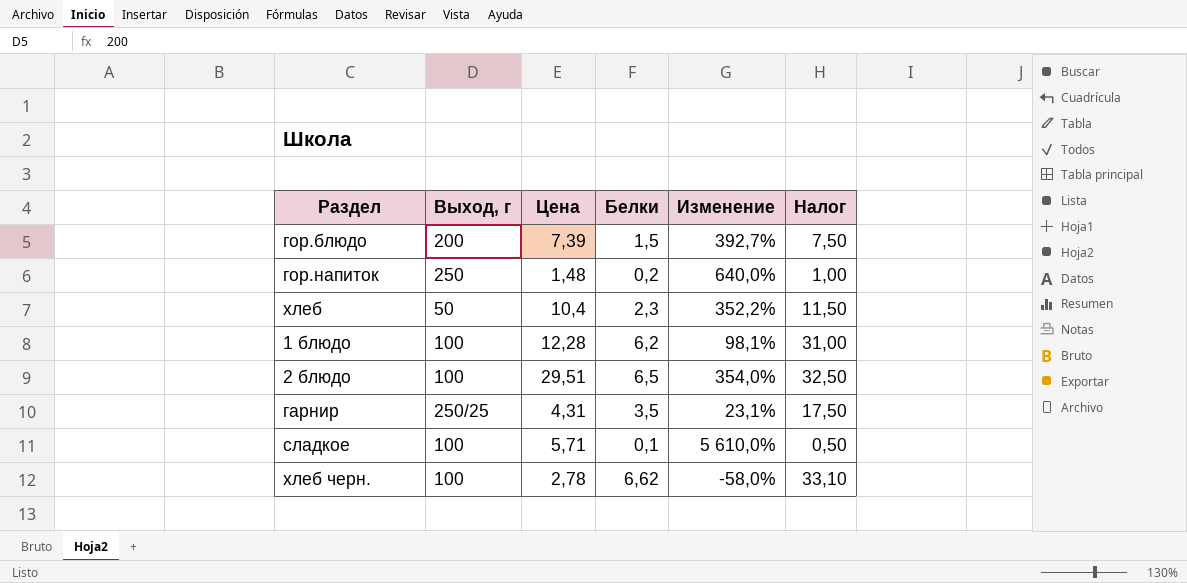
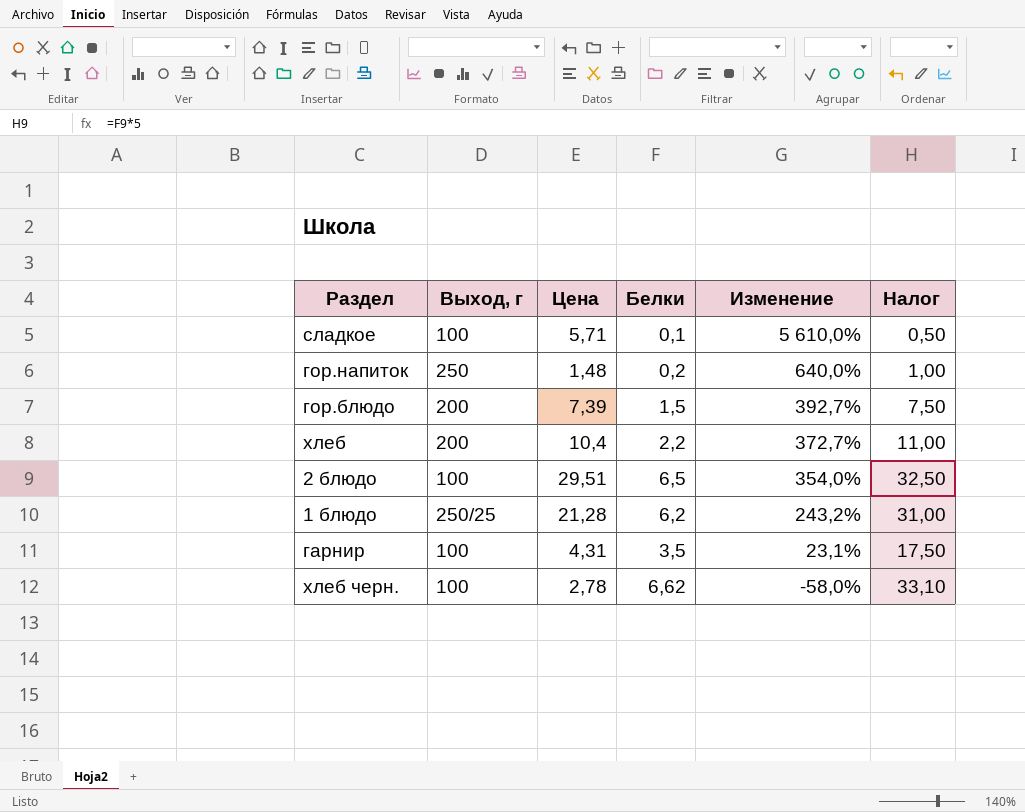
row order: none -> Изменение descending
хлеб | Выход, г: 50 -> 200
хлеб | Белки: 2,3 -> 2,2
хлеб | Изменение: 352,2% -> 372,7%
хлеб | Налог: 11,50 -> 11,00
1 блюдо | Выход, г: 100 -> 250/25
1 блюдо | Цена: 12,28 -> 21,28
1 блюдо | Изменение: 98,1% -> 243,2%
гарнир | Выход, г: 250/25 -> 100

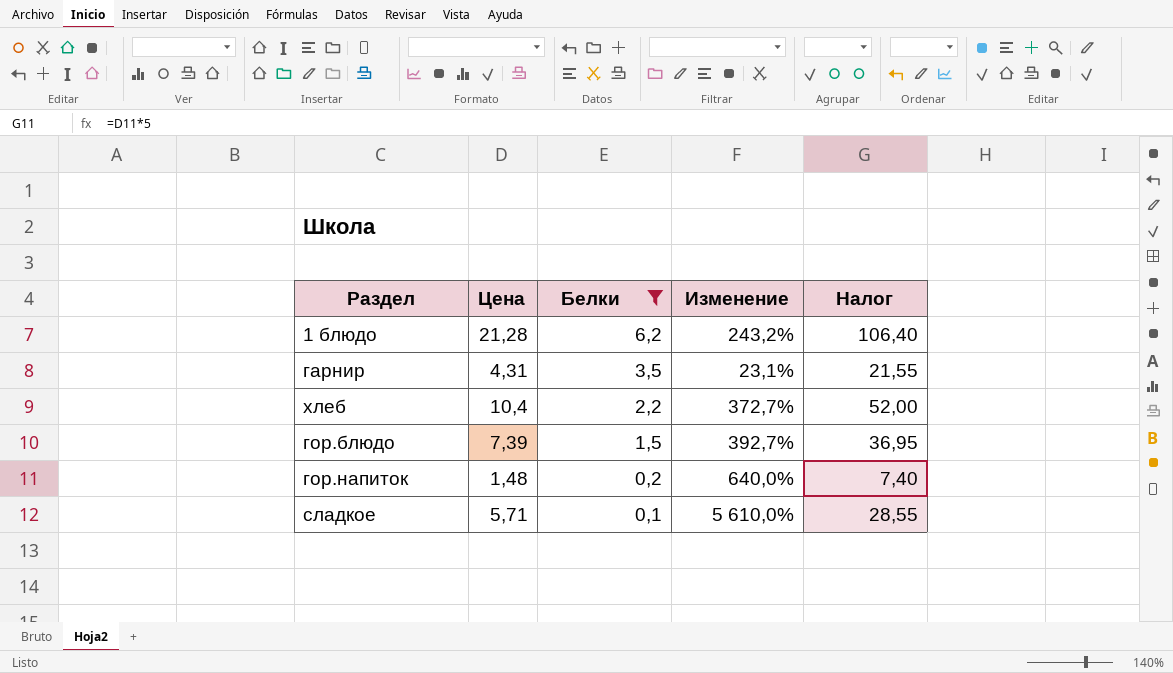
filter: none -> Белки <= 6,2
row order: Изменение descending -> Белки descending
column Выход, г | position: 2 -> none
column Налог | formula: [Белки] * 5 -> [Цена] * 5

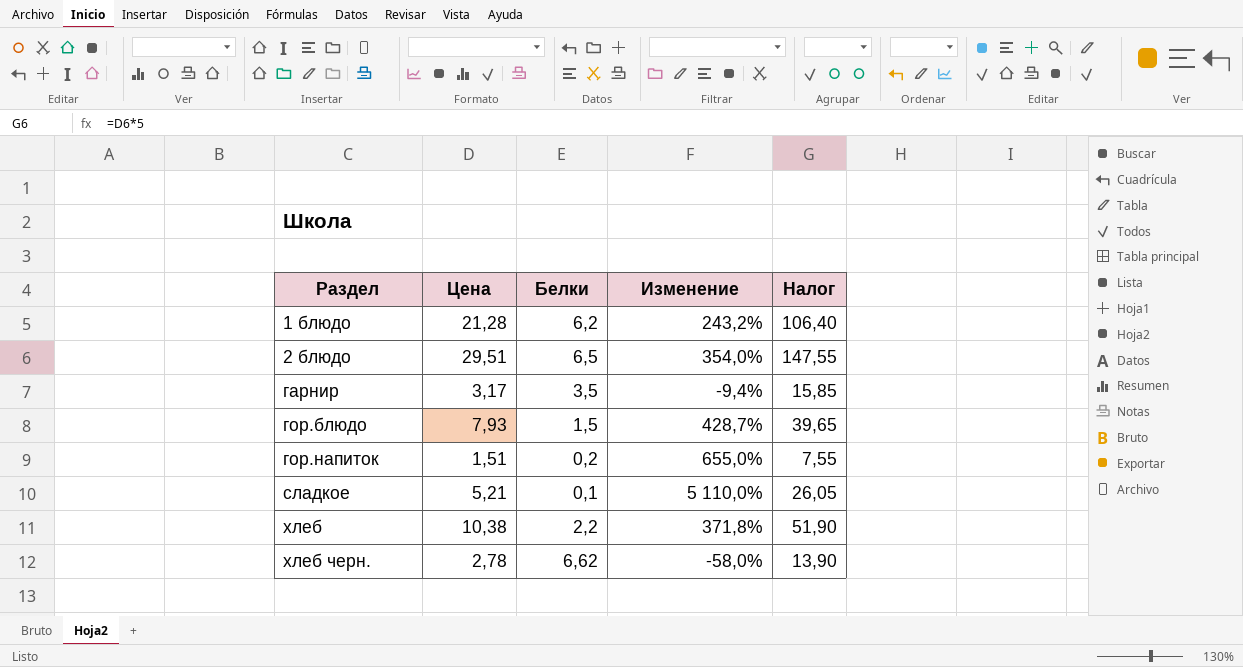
filter: Белки <= 6,2 -> none
row order: Белки descending -> Раздел ascending
гарнир | Цена: 4,31 -> 3,17
гарнир | Изменение: 23,1% -> -9,4%
гарнир | Налог: 21,55 -> 15,85
гор.блюдо | Цена: 7,39 -> 7,93
гор.блюдо | Изменение: 392,7% -> 428,7%
гор.блюдо | Налог: 36,95 -> 39,65
гор.напиток | Цена: 1,48 -> 1,51
гор.напиток | Изменение: 640,0% -> 655,0%
гор.напиток | Налог: 7,40 -> 7,55
сладкое | Цена: 5,71 -> 5,21
сладкое | Изменение: 5 610,0% -> 5 110,0%
сладкое | Налог: 28,55 -> 26,05
хлеб | Цена: 10,4 -> 10,38
хлеб | Изменение: 372,7% -> 371,8%
хлеб | Налог: 52,00 -> 51,90

